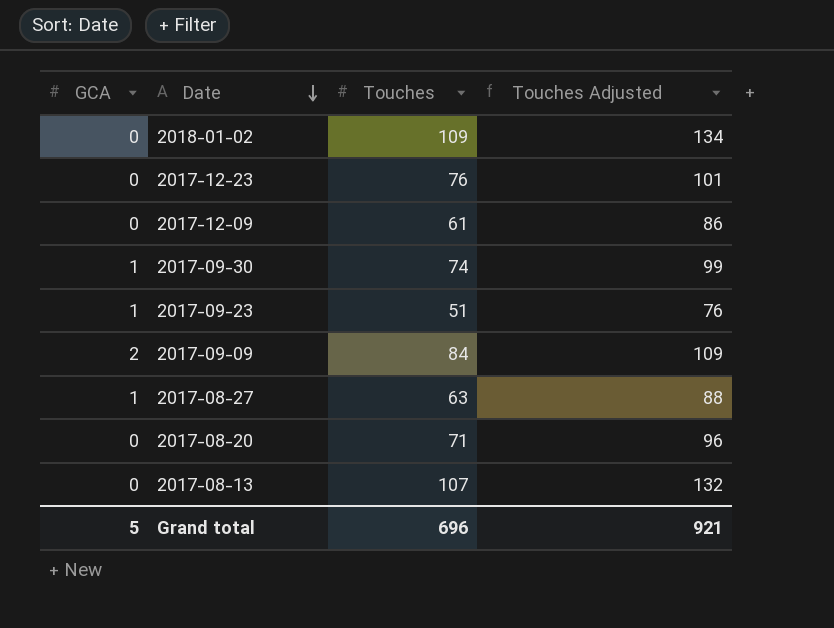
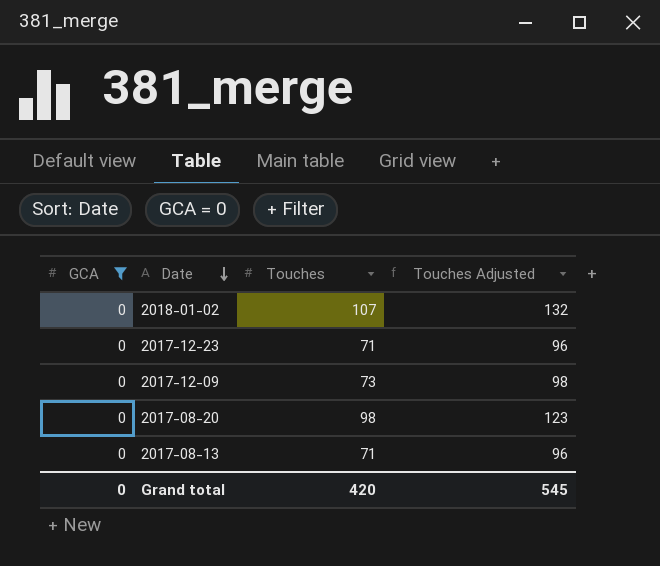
filter: none -> GCA = 0
2018-01-02 | Touches: 109 -> 107
2018-01-02 | Touches Adjusted: 134 -> 132
2017-12-23 | Touches: 76 -> 71
2017-12-23 | Touches Adjusted: 101 -> 96
2017-12-09 | Touches: 61 -> 73
2017-12-09 | Touches Adjusted: 86 -> 98
2017-08-20 | Touches: 71 -> 98
2017-08-20 | Touches Adjusted: 96 -> 123
2017-08-13 | Touches: 107 -> 71
2017-08-13 | Touches Adjusted: 132 -> 96
Grand total | GCA: 5 -> 0
Grand total | Touches: 696 -> 420
Grand total | Touches Adjusted: 921 -> 545

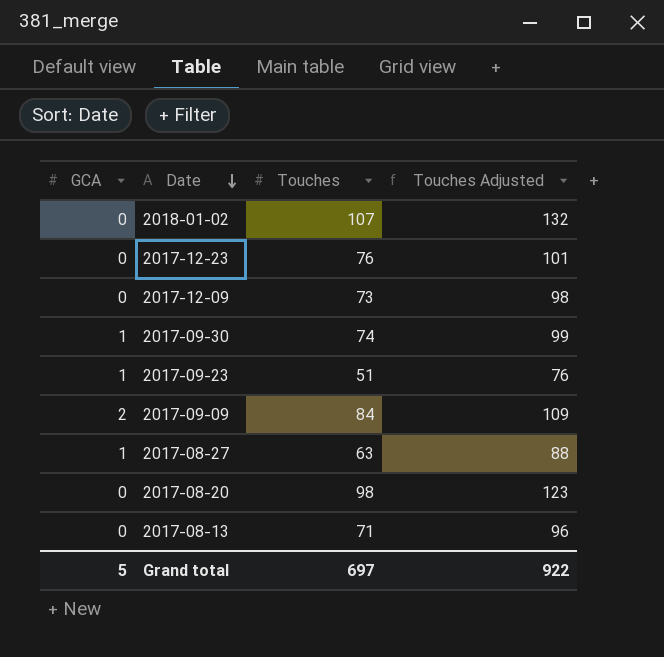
filter: GCA = 0 -> none
2017-12-23 | Touches: 71 -> 76
2017-12-23 | Touches Adjusted: 96 -> 101
Grand total | GCA: 0 -> 5
Grand total | Touches: 420 -> 697
Grand total | Touches Adjusted: 545 -> 922

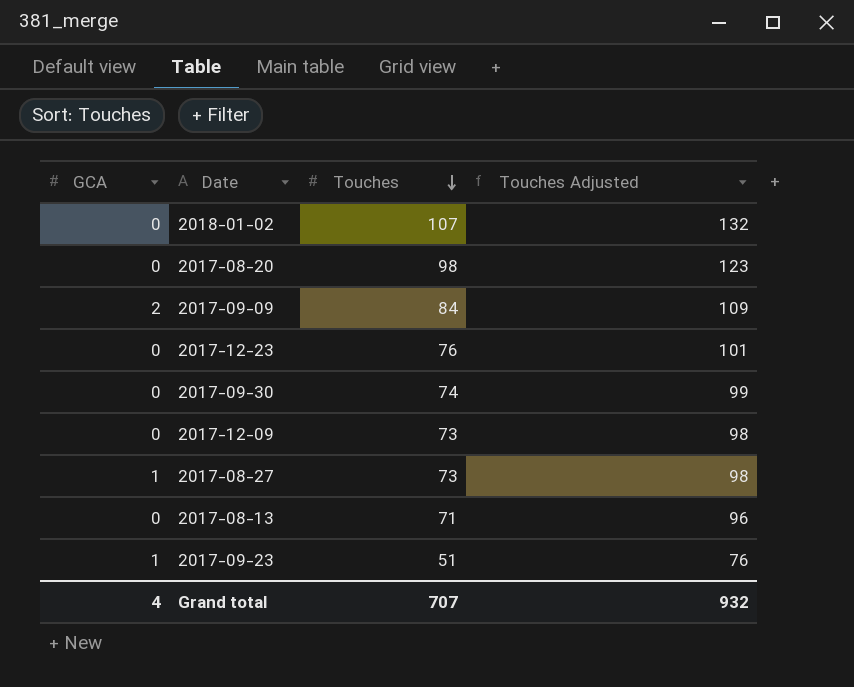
row order: Date descending -> Touches descending
2017-09-30 | GCA: 1 -> 0
2017-08-27 | Touches: 63 -> 73
2017-08-27 | Touches Adjusted: 88 -> 98
Grand total | GCA: 5 -> 4
Grand total | Touches: 697 -> 707
Grand total | Touches Adjusted: 922 -> 932

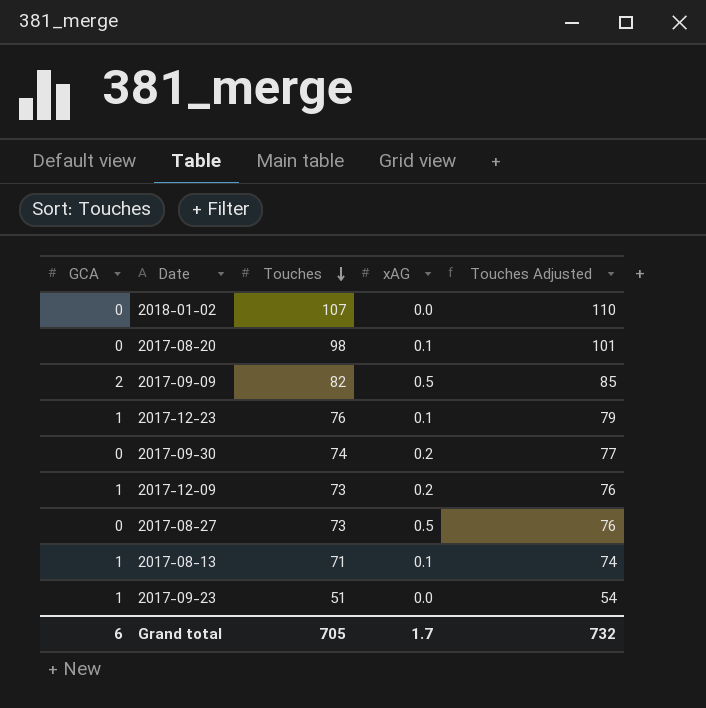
column xAG | position: none -> 4
column Touches Adjusted | formula: [Touches] + 25 -> [Touches] + 3
2017-09-09 | Touches: 84 -> 82
2017-12-23 | GCA: 0 -> 1
2017-12-09 | GCA: 0 -> 1
2017-08-27 | GCA: 1 -> 0
2017-08-13 | GCA: 0 -> 1
Grand total | GCA: 4 -> 6
Grand total | Touches: 707 -> 705
Grand total | Touches Adjusted: 932 -> 732

